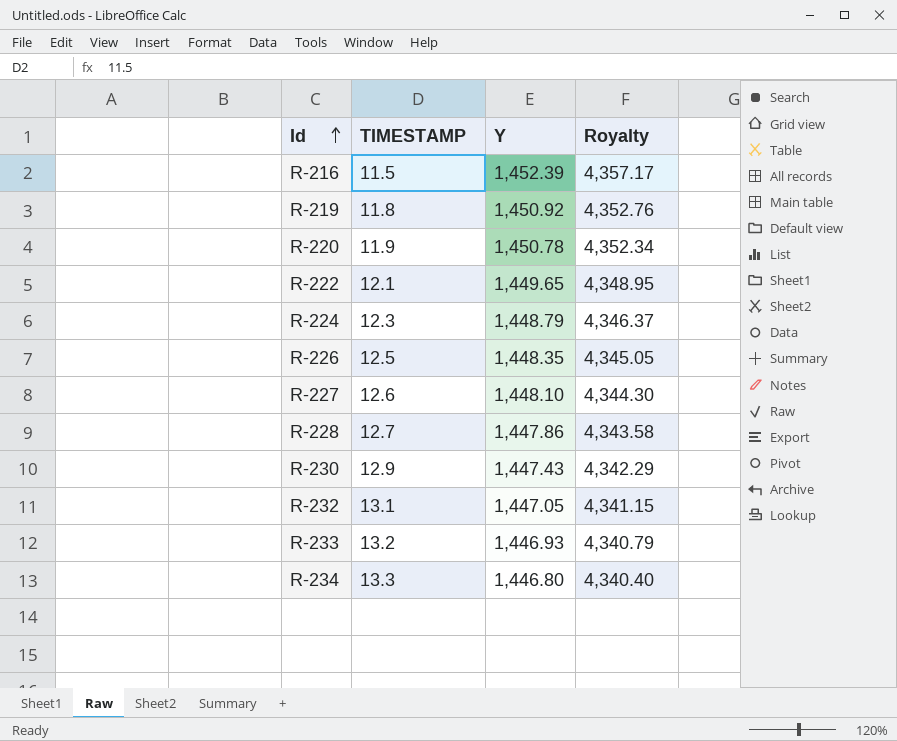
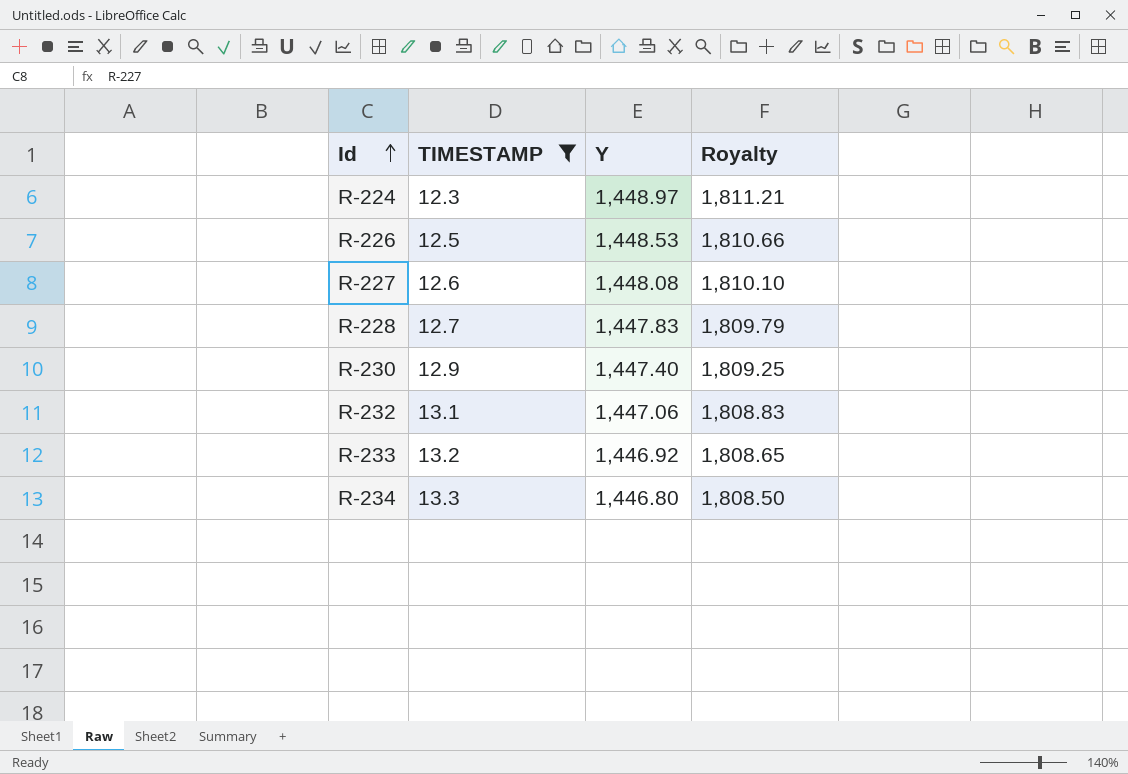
filter: none -> TIMESTAMP >= 12.3
column Royalty | formula: [Y] * 3 -> [Y] * 1.25
R-224 | Y: 1,448.79 -> 1,448.97
R-226 | Y: 1,448.35 -> 1,448.53
R-227 | Y: 1,448.10 -> 1,448.08
R-228 | Y: 1,447.86 -> 1,447.83
R-230 | Y: 1,447.43 -> 1,447.40
R-232 | Y: 1,447.05 -> 1,447.06
R-233 | Y: 1,446.93 -> 1,446.92

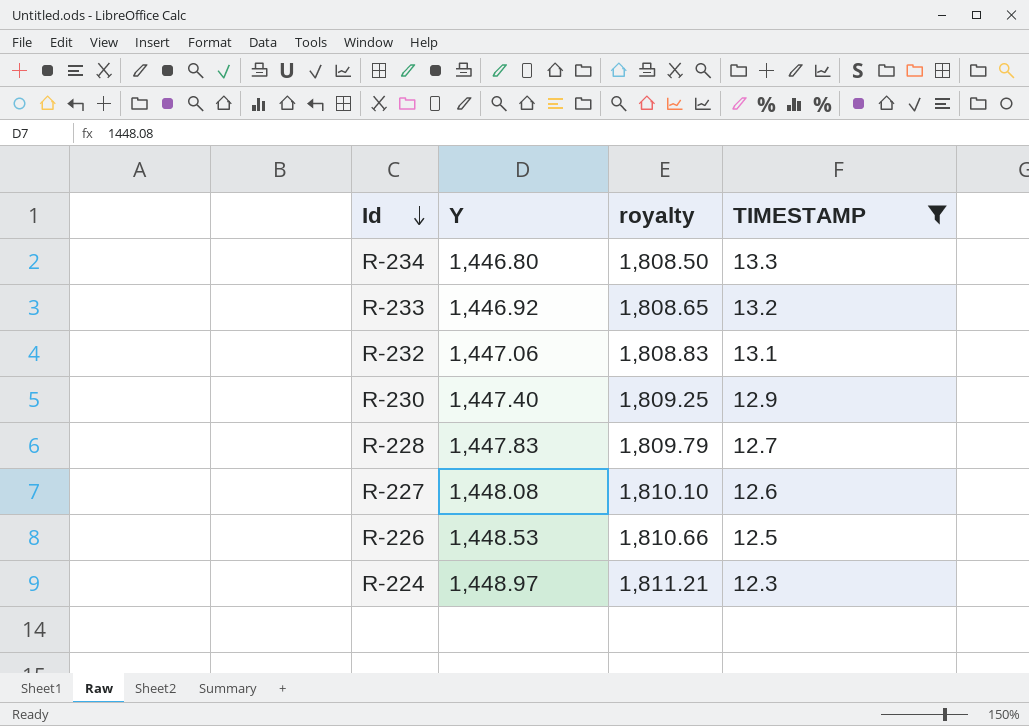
row order: Id ascending -> Id descending
column name: Royalty -> royalty
column TIMESTAMP | position: 2 -> 4

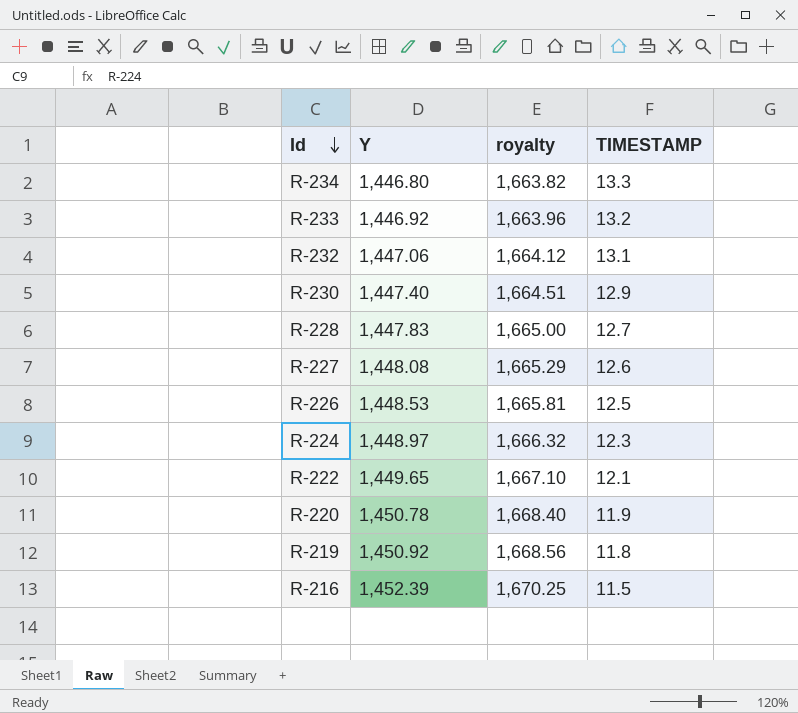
filter: TIMESTAMP >= 12.3 -> none
column royalty | formula: [Y] * 1.25 -> [Y] * 1.15

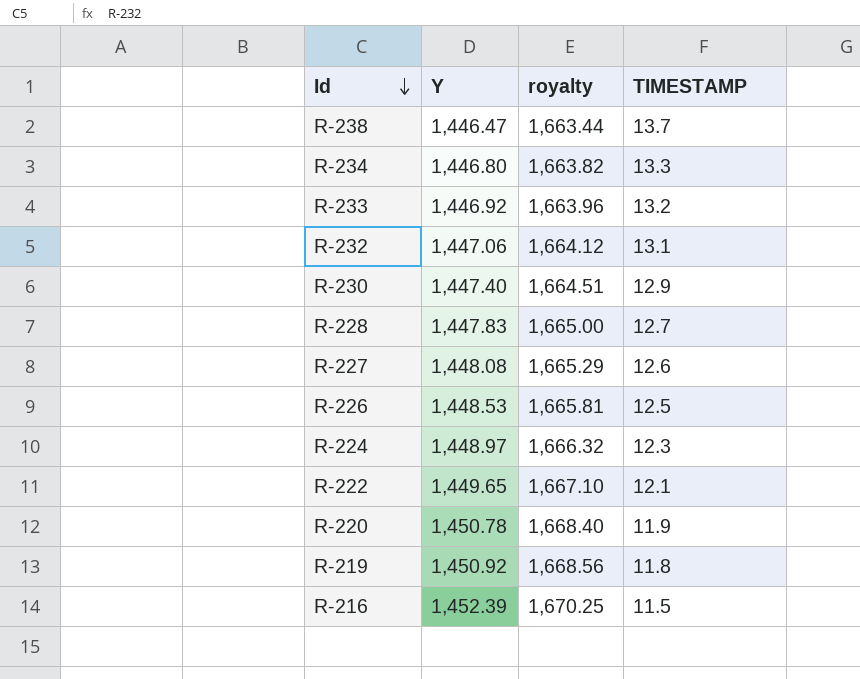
row R-238: none -> 1,446.47 | 1,663.44 | 13.7

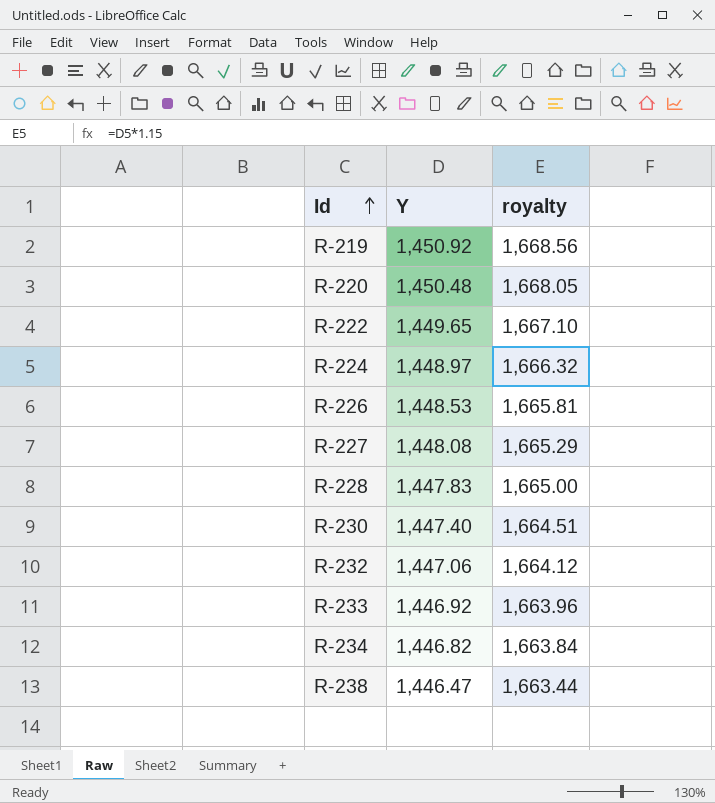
row order: Id descending -> Id ascending
column TIMESTAMP | position: 4 -> none
row R-216: 1,452.39 | 1,670.25 | 11.5 -> none
R-220 | Y: 1,450.78 -> 1,450.48
R-220 | royalty: 1,668.40 -> 1,668.05
R-234 | Y: 1,446.80 -> 1,446.82
R-234 | royalty: 1,663.82 -> 1,663.84

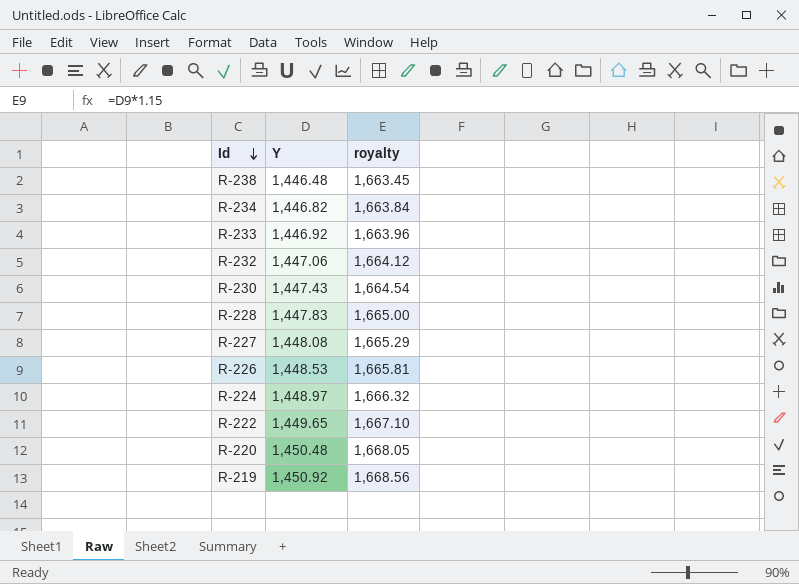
row order: Id ascending -> Id descending
R-238 | Y: 1,446.47 -> 1,446.48
R-238 | royalty: 1,663.44 -> 1,663.45
R-230 | Y: 1,447.40 -> 1,447.43
R-230 | royalty: 1,664.51 -> 1,664.54

